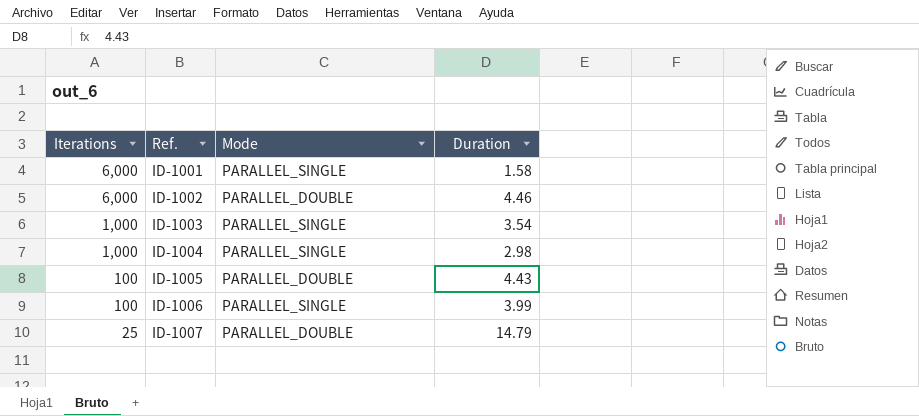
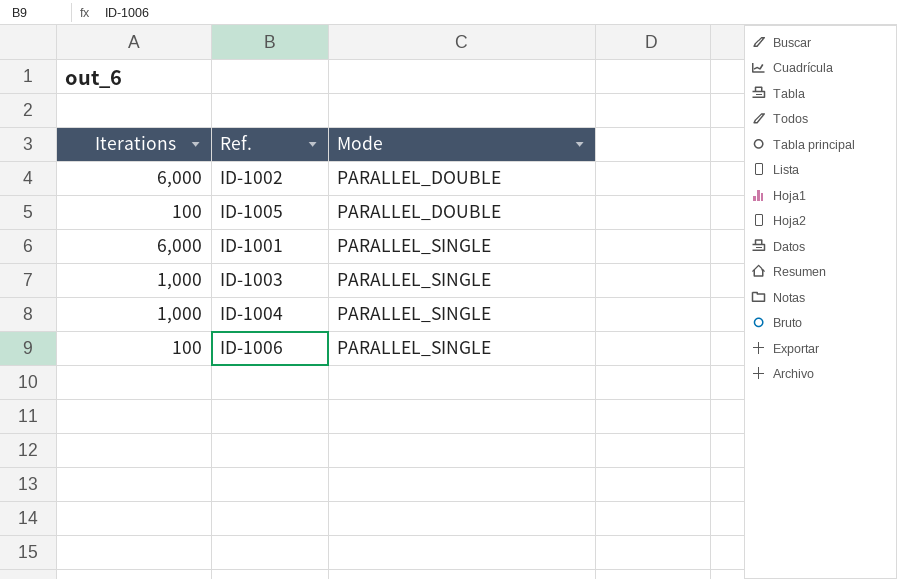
row order: Iterations descending -> Mode ascending
column Duration | position: 4 -> none
row ID-1007: 25 | PARALLEL_DOUBLE | 14.79 -> none

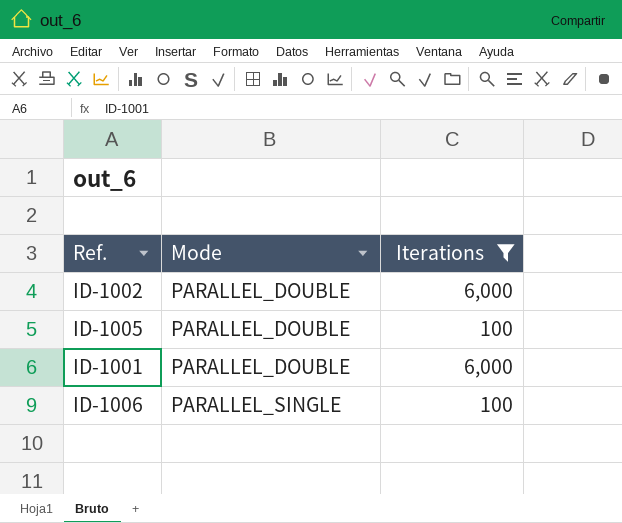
filter: none -> Iterations != 1,000
column Iterations | position: 1 -> 3
ID-1001 | Mode: PARALLEL_SINGLE -> PARALLEL_DOUBLE

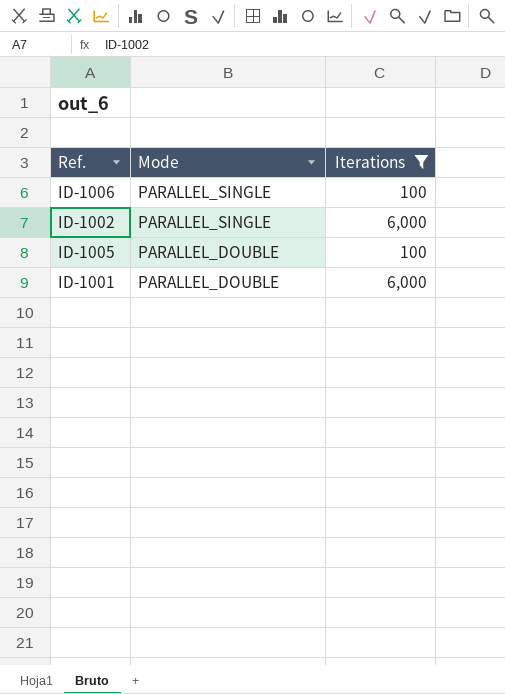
row order: Mode ascending -> Mode descending
ID-1002 | Mode: PARALLEL_DOUBLE -> PARALLEL_SINGLE

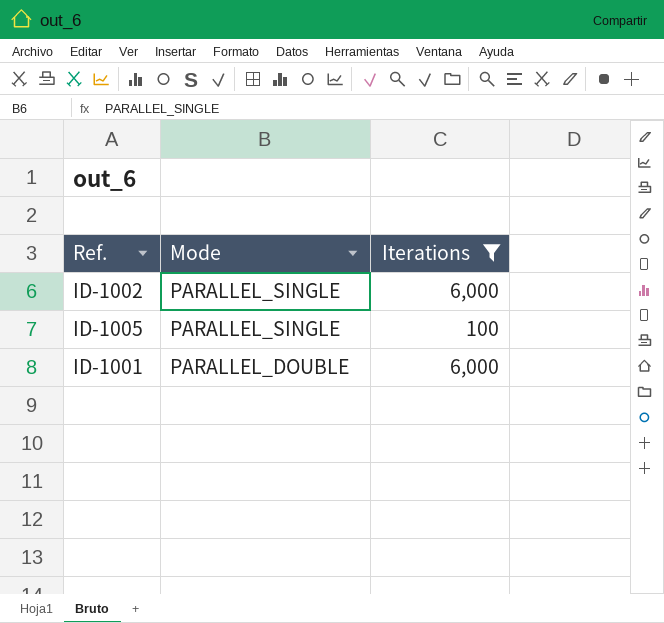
row ID-1006: PARALLEL_SINGLE | 100 -> none
ID-1005 | Mode: PARALLEL_DOUBLE -> PARALLEL_SINGLE

